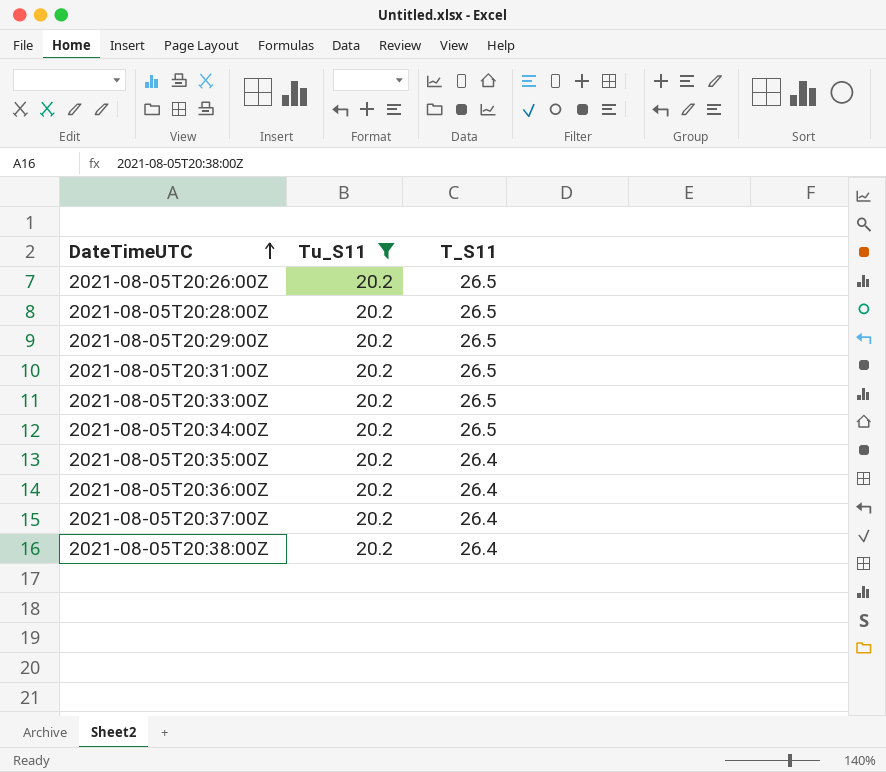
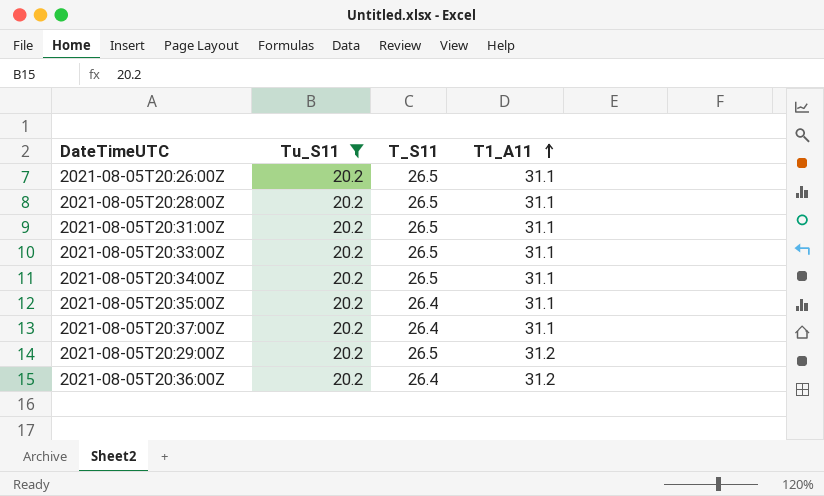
row order: DateTimeUTC ascending -> T1_A11 ascending
column T1_A11 | position: none -> 4
row 2021-08-05T20:38:00Z: 20.2 | 26.4 -> none

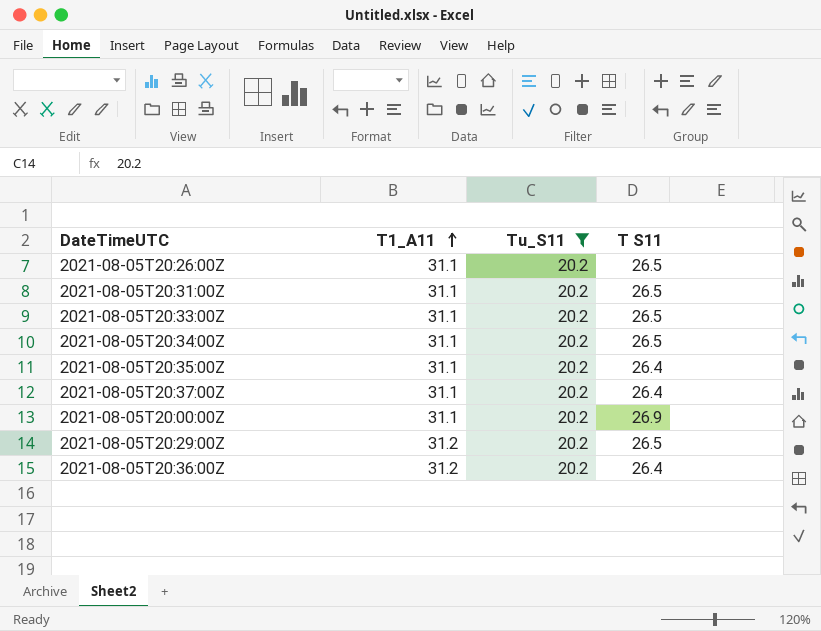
column T1_A11 | position: 4 -> 2
column name: T_S11 -> T S11
row 2021-08-05T20:28:00Z: 20.2 | 26.5 | 31.1 -> none
row 2021-08-05T20:00:00Z: none -> 31.1 | 20.2 | 26.9

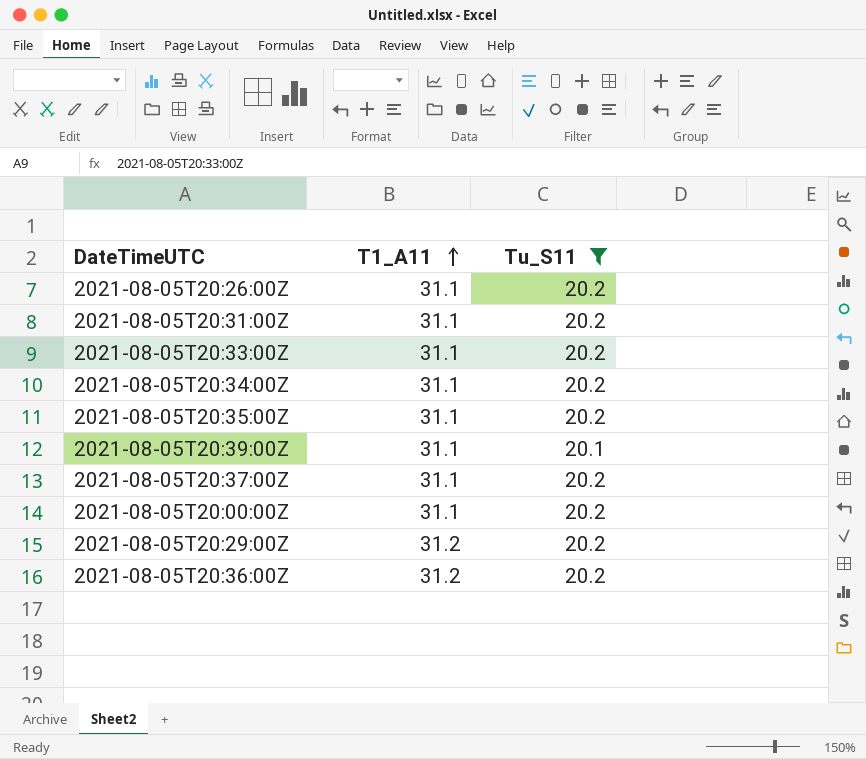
column T S11 | position: 4 -> none
row 2021-08-05T20:39:00Z: none -> 31.1 | 20.1

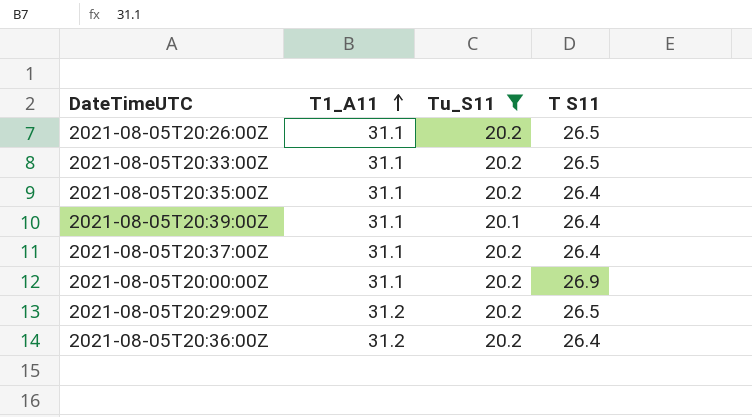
column T S11 | position: none -> 4
row 2021-08-05T20:31:00Z: 31.1 | 20.2 -> none
row 2021-08-05T20:34:00Z: 31.1 | 20.2 -> none

